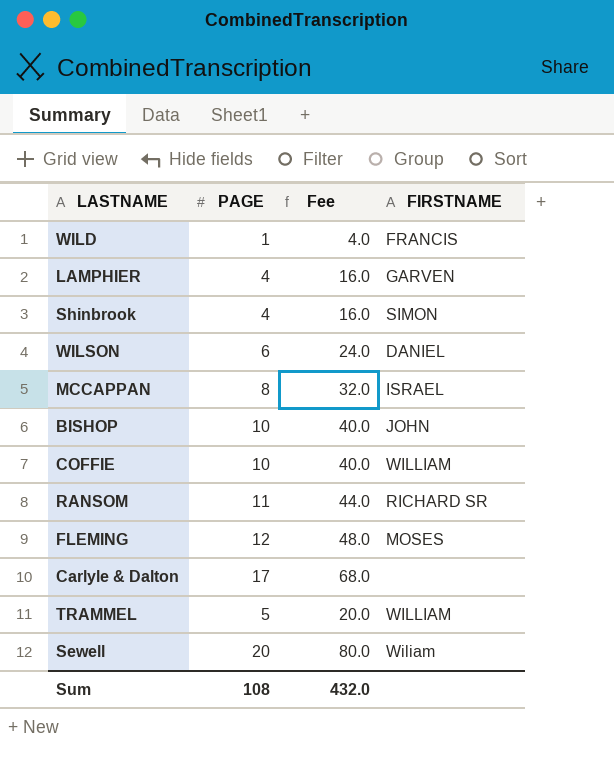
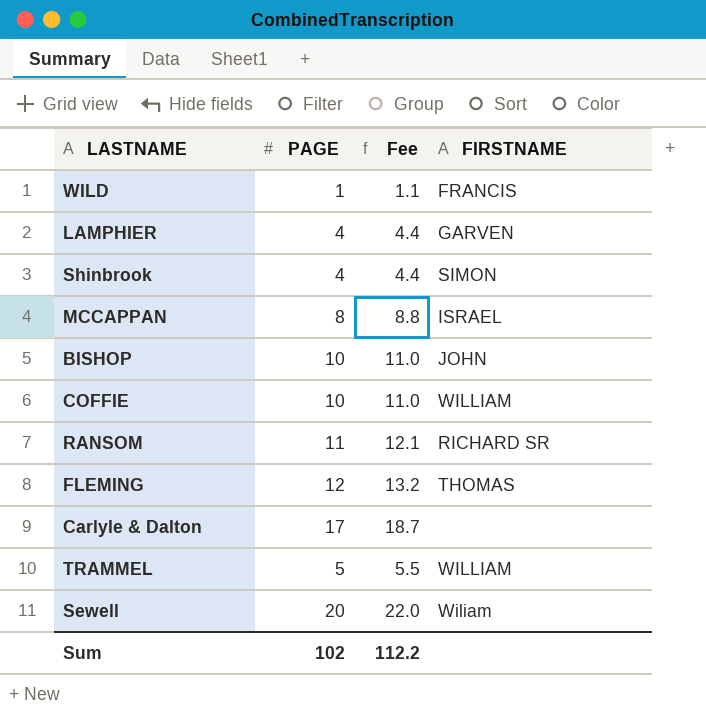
column Fee | formula: [PAGE] * 4 -> [PAGE] * 1.1
row WILSON: 6 | 24.0 | DANIEL -> none
FLEMING | FIRSTNAME: MOSES -> THOMAS
Sum | PAGE: 108 -> 102
Sum | Fee: 432.0 -> 112.2

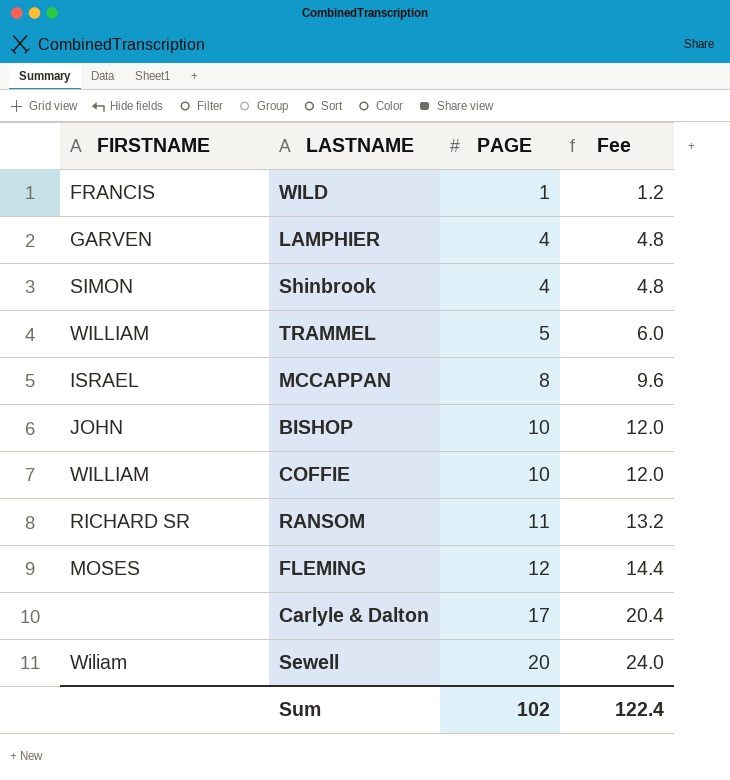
row order: none -> PAGE ascending
column FIRSTNAME | position: 4 -> 1
column Fee | formula: [PAGE] * 1.1 -> [PAGE] * 1.2
FLEMING | FIRSTNAME: THOMAS -> MOSES
Sum | Fee: 112.2 -> 122.4

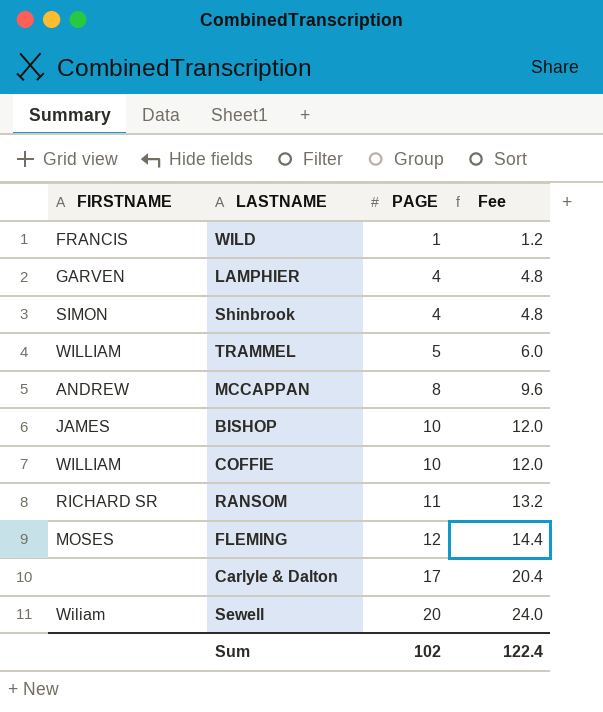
MCCAPPAN | FIRSTNAME: ISRAEL -> ANDREW
BISHOP | FIRSTNAME: JOHN -> JAMES

